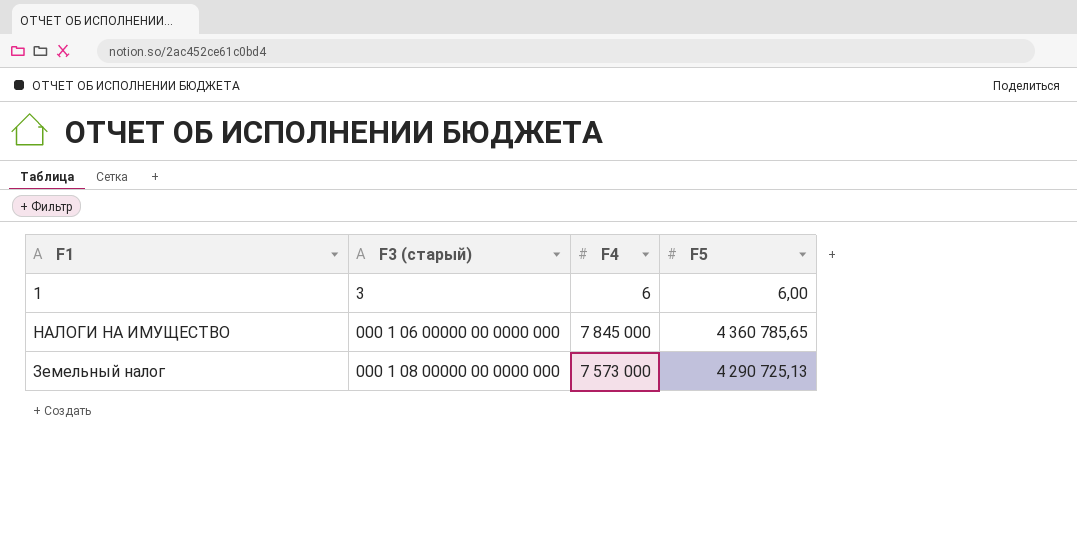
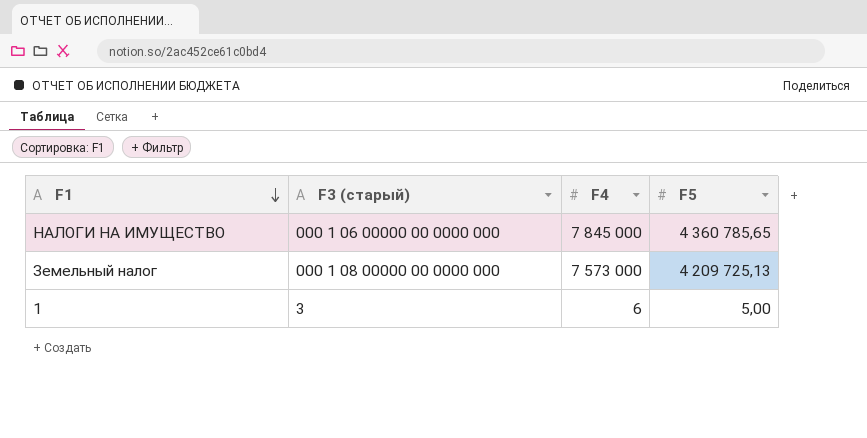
row order: none -> F1 descending
Земельный налог | F5: 4 290 725,13 -> 4 209 725,13
1 | F5: 6,00 -> 5,00

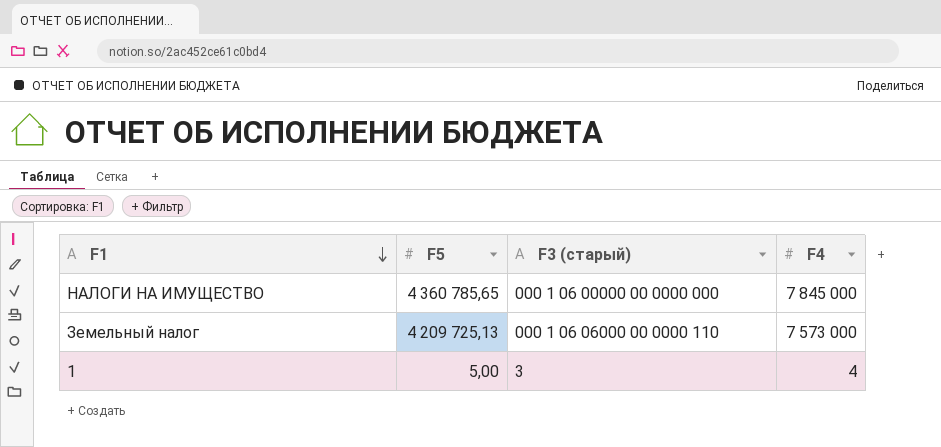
column F5 | position: 4 -> 2
Земельный налог | F3 (старый): 000 1 08 00000 00 0000 000 -> 000 1 06 06000 00 0000 110
1 | F4: 6 -> 4

